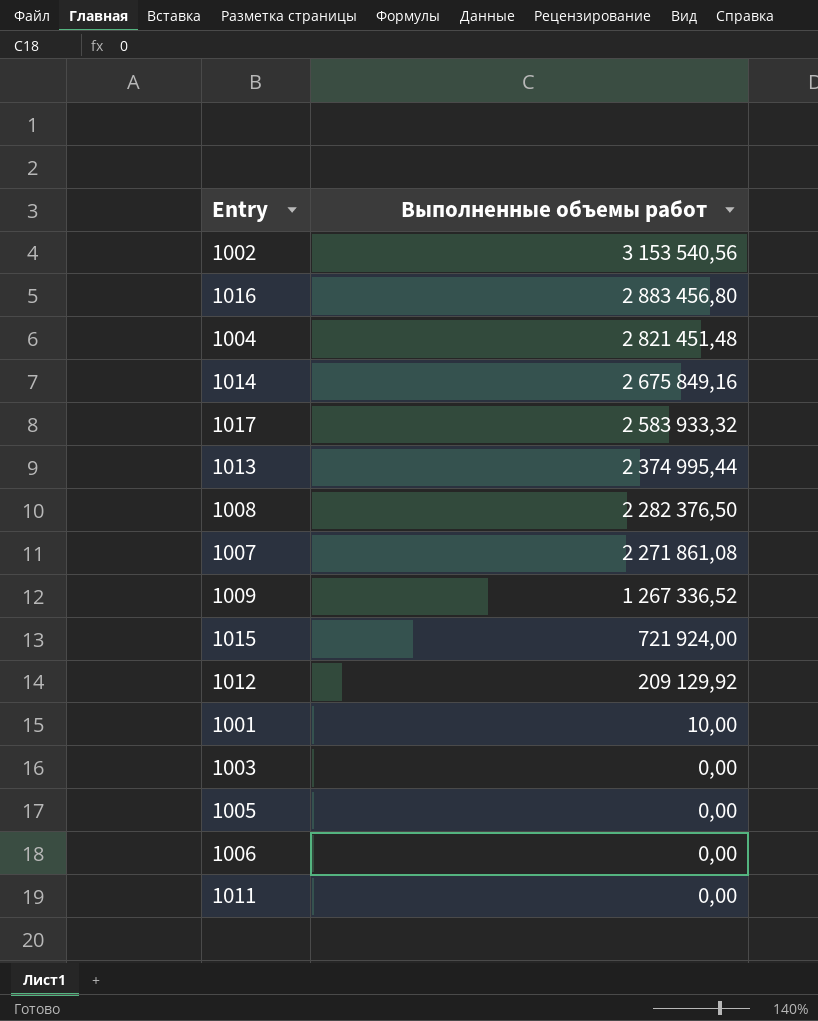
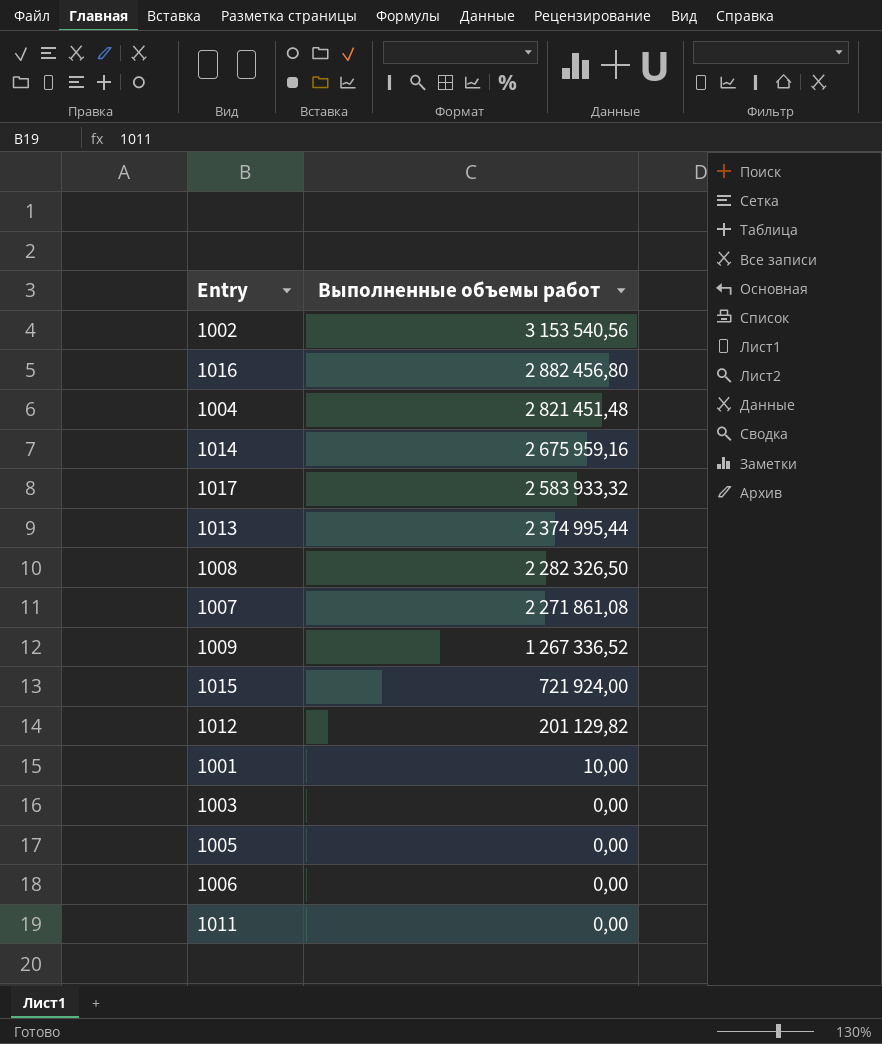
1016 | Выполненные объемы работ: 2 883 456,80 -> 2 882 456,80
1014 | Выполненные объемы работ: 2 675 849,16 -> 2 675 959,16
1008 | Выполненные объемы работ: 2 282 376,50 -> 2 282 326,50
1012 | Выполненные объемы работ: 209 129,92 -> 201 129,82

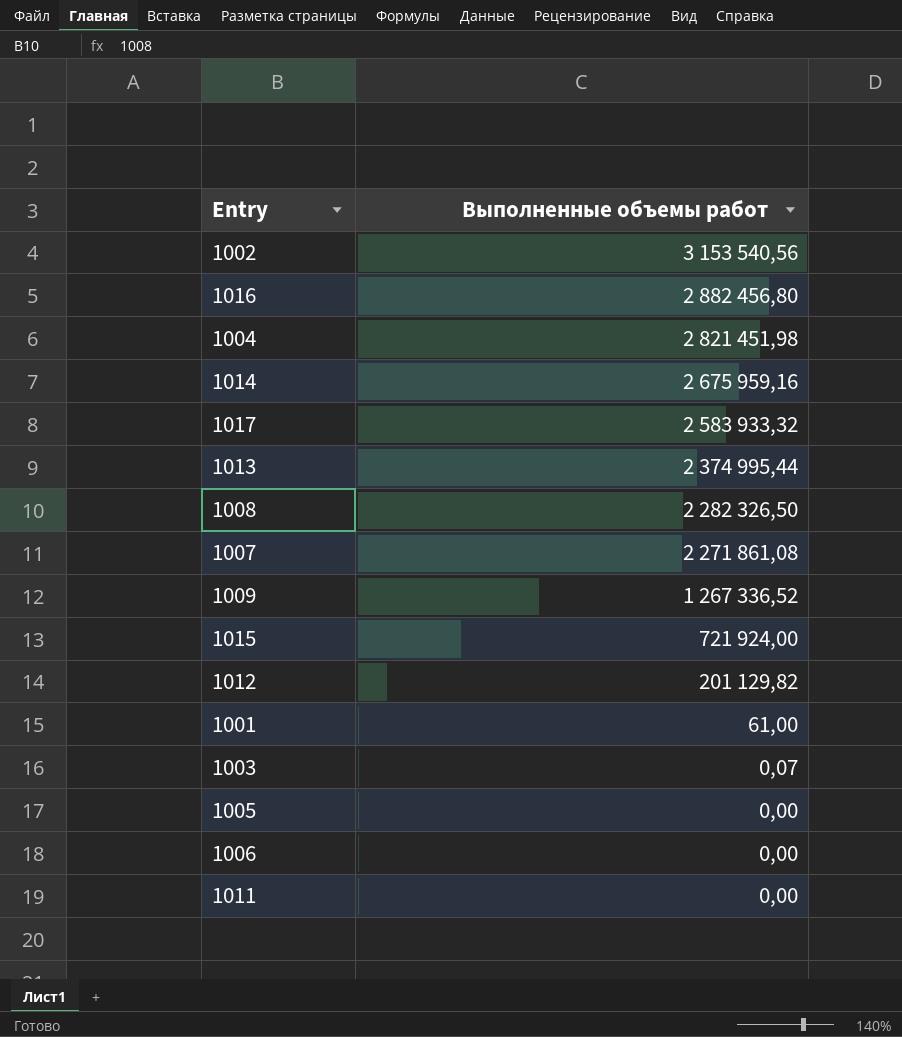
1004 | Выполненные объемы работ: 2 821 451,48 -> 2 821 451,98
1001 | Выполненные объемы работ: 10,00 -> 61,00
1003 | Выполненные объемы работ: 0,00 -> 0,07

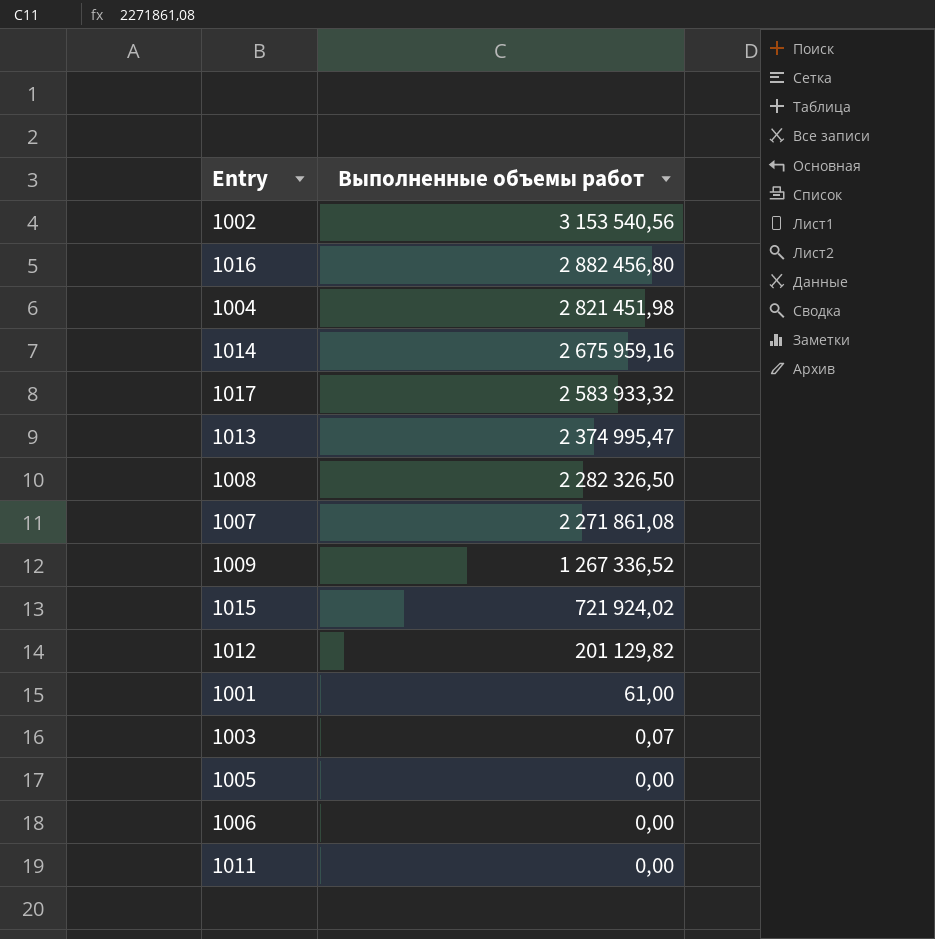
1013 | Выполненные объемы работ: 2 374 995,44 -> 2 374 995,47
1015 | Выполненные объемы работ: 721 924,00 -> 721 924,02

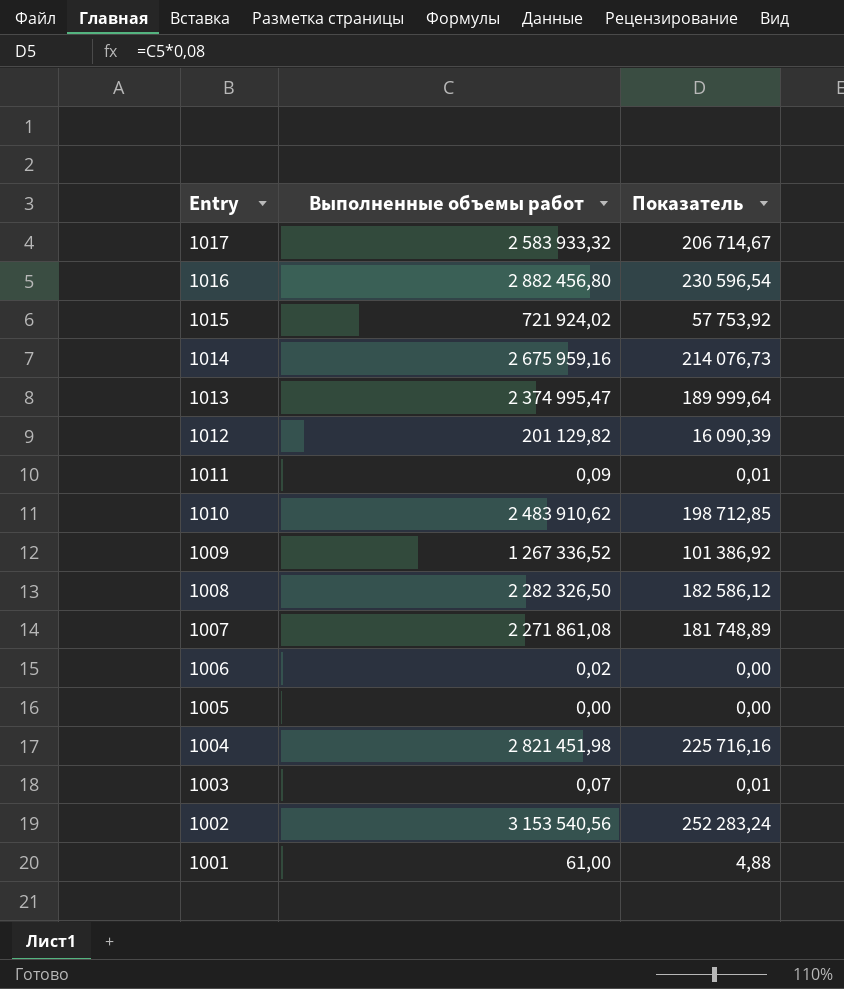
row order: Выполненные объемы работ descending -> Entry descending
column Показатель | formula: none -> [Выполненные объемы работ] * 0,08
1011 | Выполненные объемы работ: 0,00 -> 0,09
row 1010: none -> 2 483 910,62 | 198 712,85
1006 | Выполненные объемы работ: 0,00 -> 0,02

